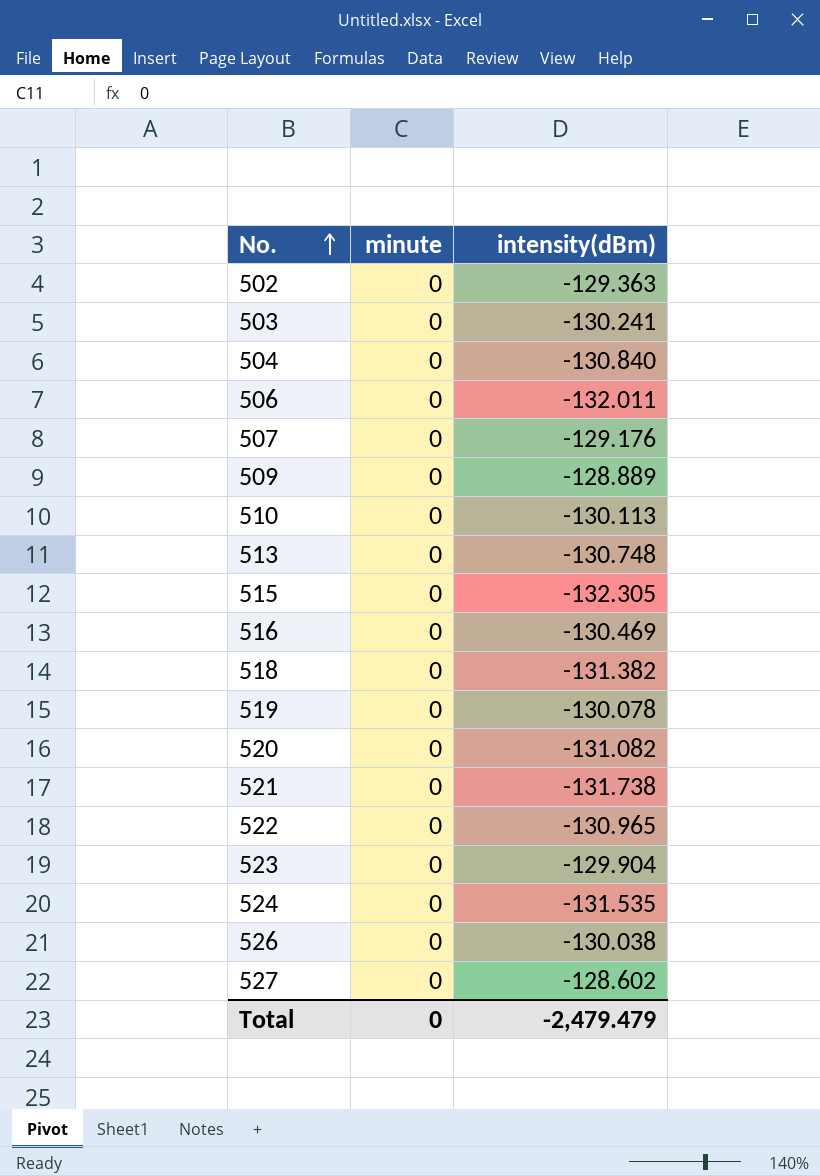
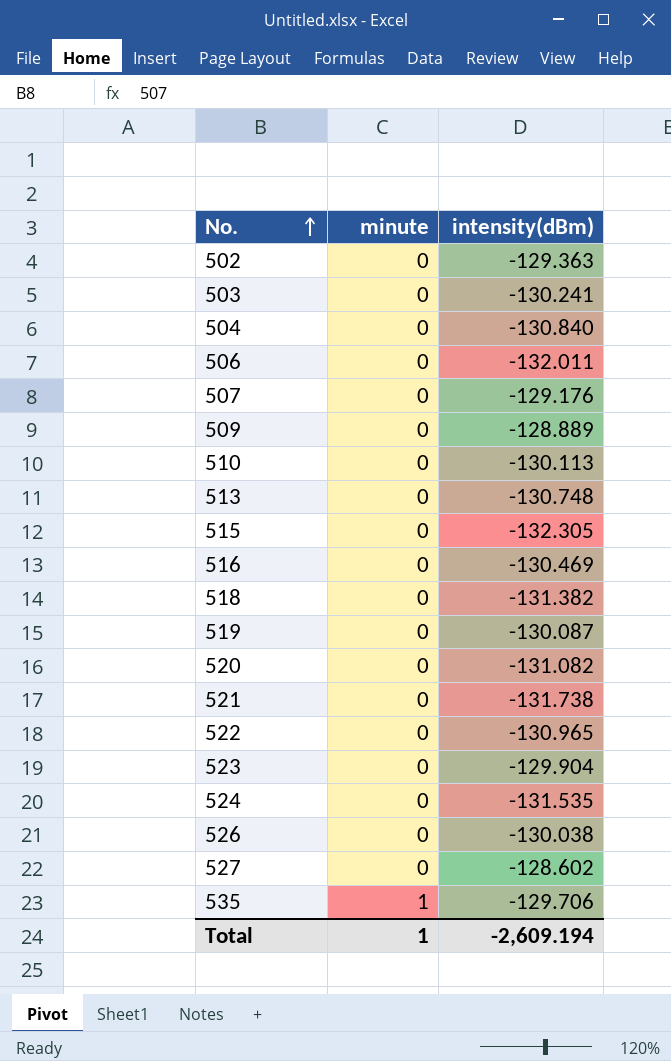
519 | intensity(dBm): -130.078 -> -130.087
row 535: none -> 1 | -129.706
Total | minute: 0 -> 1
Total | intensity(dBm): -2,479.479 -> -2,609.194

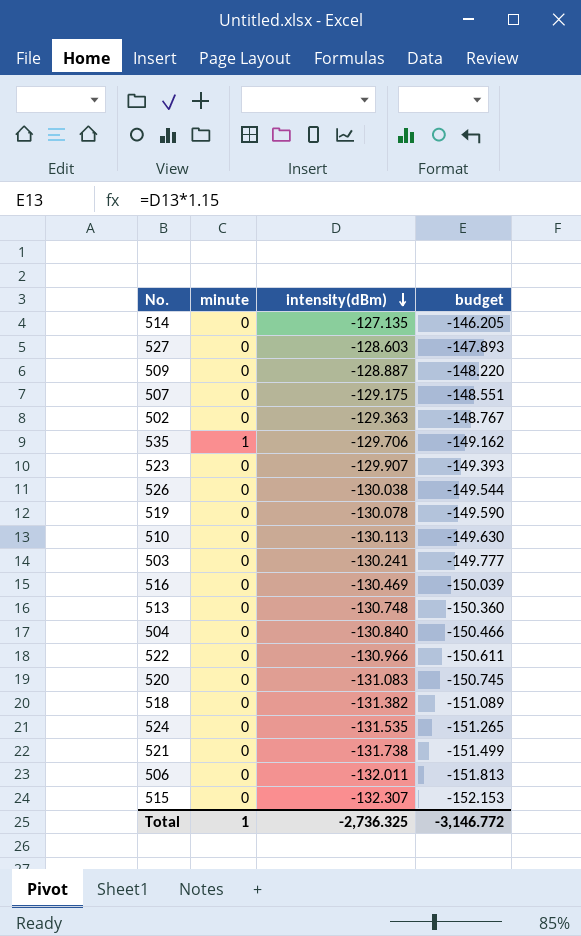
row order: No. ascending -> intensity(dBm) descending
column budget | formula: none -> [intensity(dBm)] * 1.15
row 514: none -> 0 | -127.135 | -146.205
527 | intensity(dBm): -128.602 -> -128.603
509 | intensity(dBm): -128.889 -> -128.887
507 | intensity(dBm): -129.176 -> -129.175
523 | intensity(dBm): -129.904 -> -129.907
519 | intensity(dBm): -130.087 -> -130.078
522 | intensity(dBm): -130.965 -> -130.966
520 | intensity(dBm): -131.082 -> -131.083
515 | intensity(dBm): -132.305 -> -132.307
Total | intensity(dBm): -2,609.194 -> -2,736.325

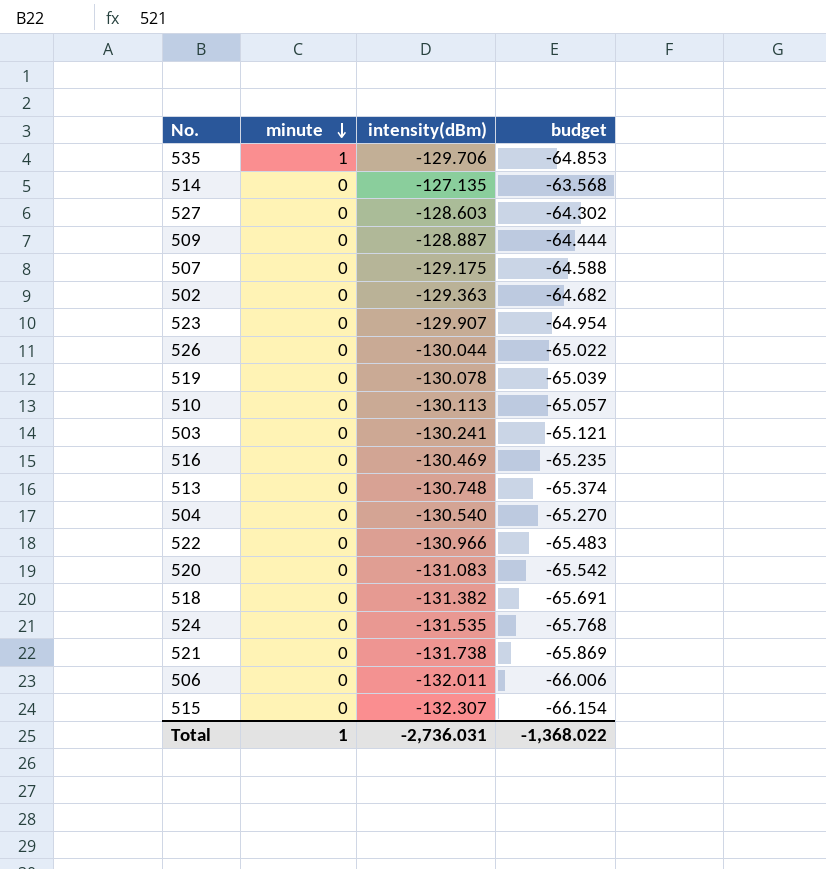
row order: intensity(dBm) descending -> minute descending
column budget | formula: [intensity(dBm)] * 1.15 -> [intensity(dBm)] * 0.5
526 | intensity(dBm): -130.038 -> -130.044
504 | intensity(dBm): -130.840 -> -130.540
Total | intensity(dBm): -2,736.325 -> -2,736.031
Total | budget: -3,146.772 -> -1,368.022

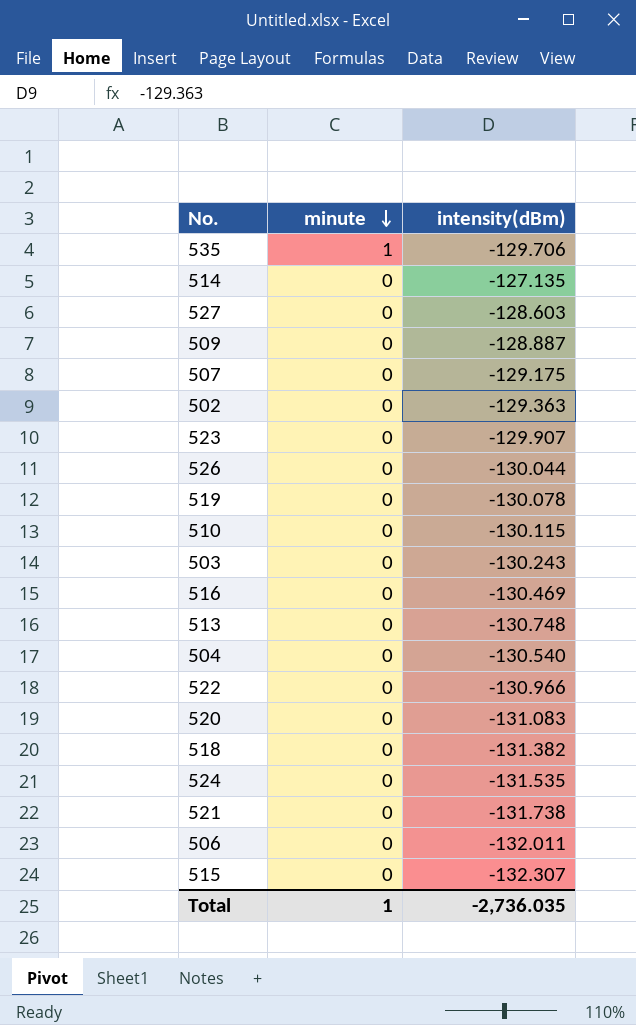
column budget | formula: [intensity(dBm)] * 0.5 -> none
510 | intensity(dBm): -130.113 -> -130.115
503 | intensity(dBm): -130.241 -> -130.243
Total | intensity(dBm): -2,736.031 -> -2,736.035

